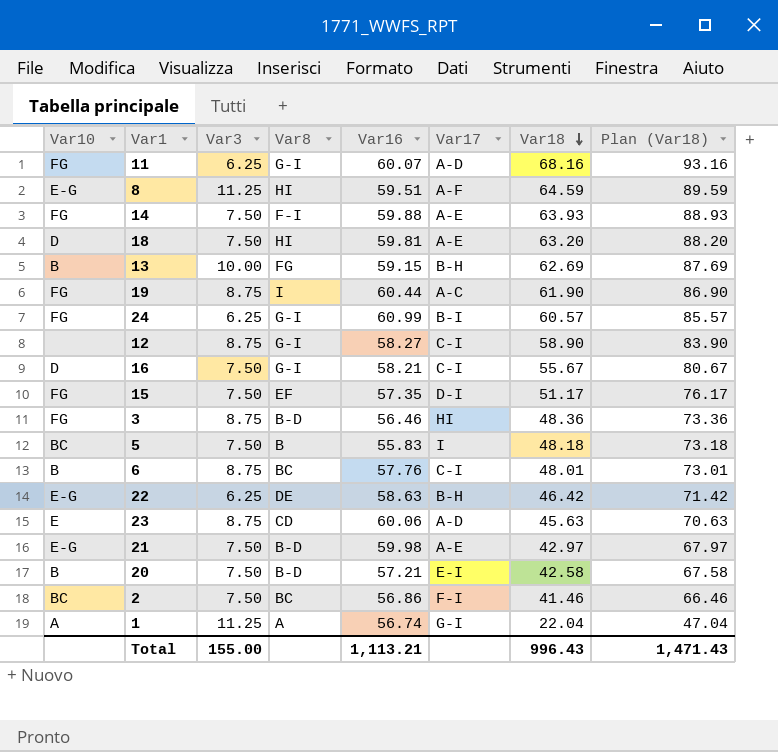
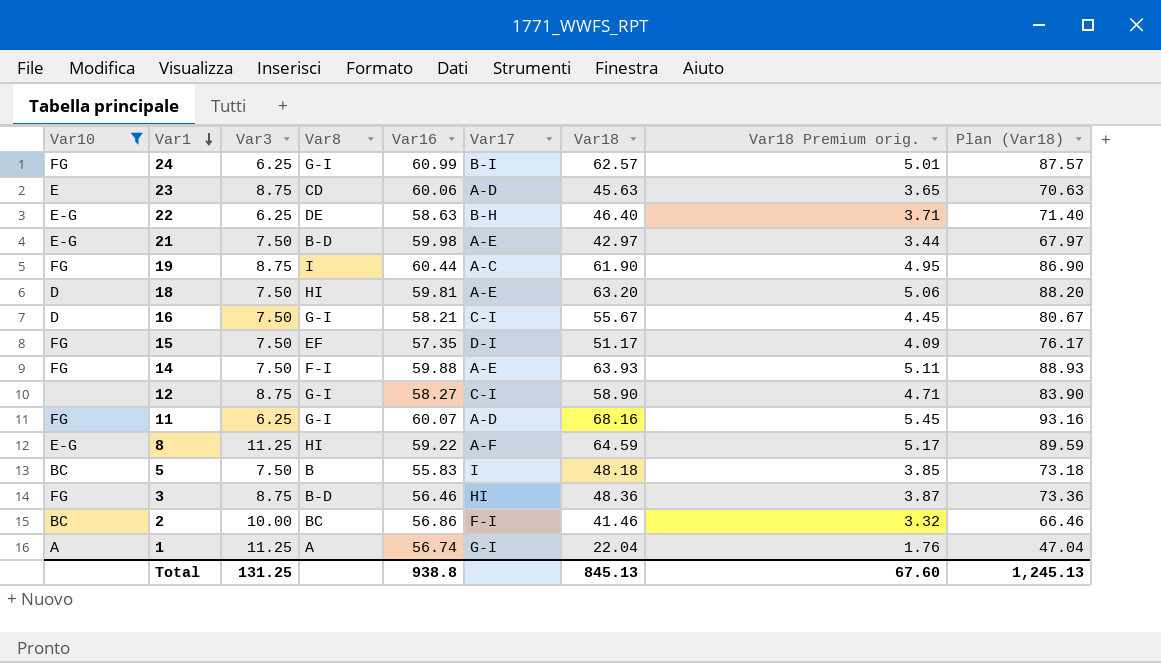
filter: none -> Var10 != B
row order: Var18 descending -> Var1 descending
column Var18 Premium orig. | formula: none -> [Var18] * 0.08
24 | Var18: 60.57 -> 62.57
24 | Plan (Var18): 85.57 -> 87.57
22 | Var18: 46.42 -> 46.40
22 | Plan (Var18): 71.42 -> 71.40
8 | Var16: 59.51 -> 59.22
2 | Var3: 7.50 -> 10.00
Total | Var3: 155.00 -> 131.25
Total | Var16: 1,113.21 -> 938.8
Total | Var18: 996.43 -> 845.13
Total | Plan (Var18): 1,471.43 -> 1,245.13

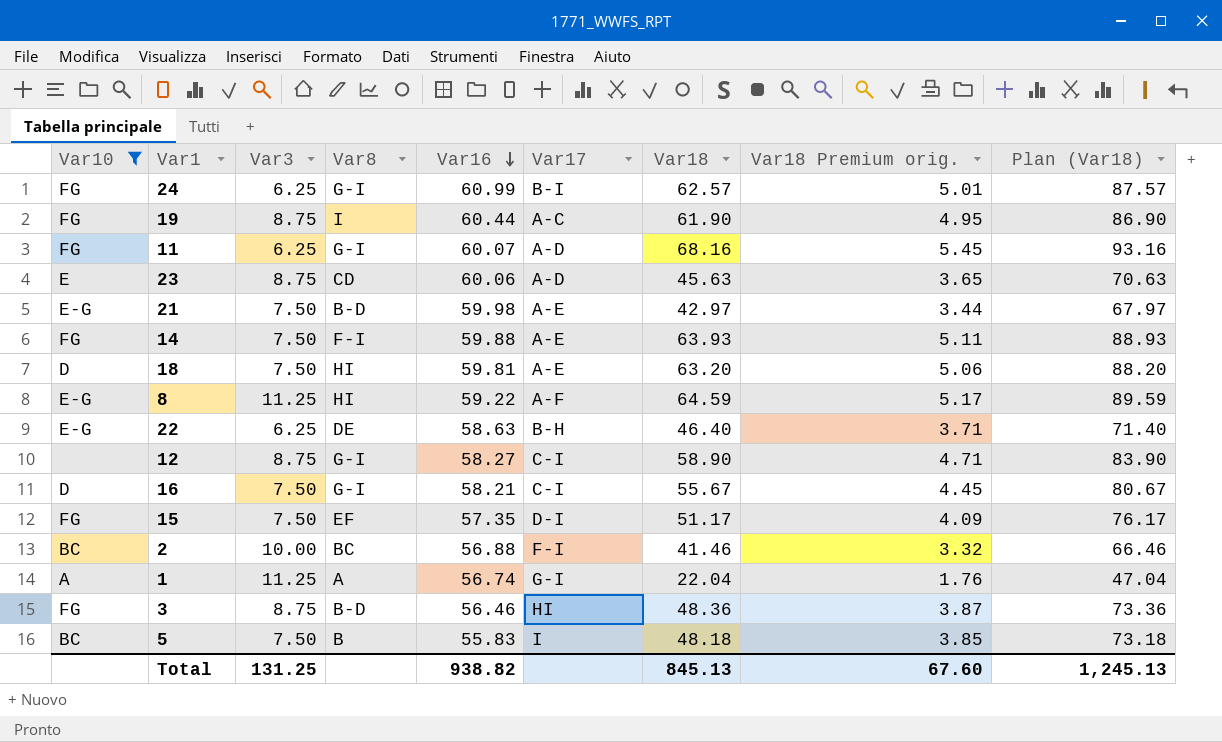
row order: Var1 descending -> Var16 descending
2 | Var16: 56.86 -> 56.88
Total | Var16: 938.8 -> 938.82

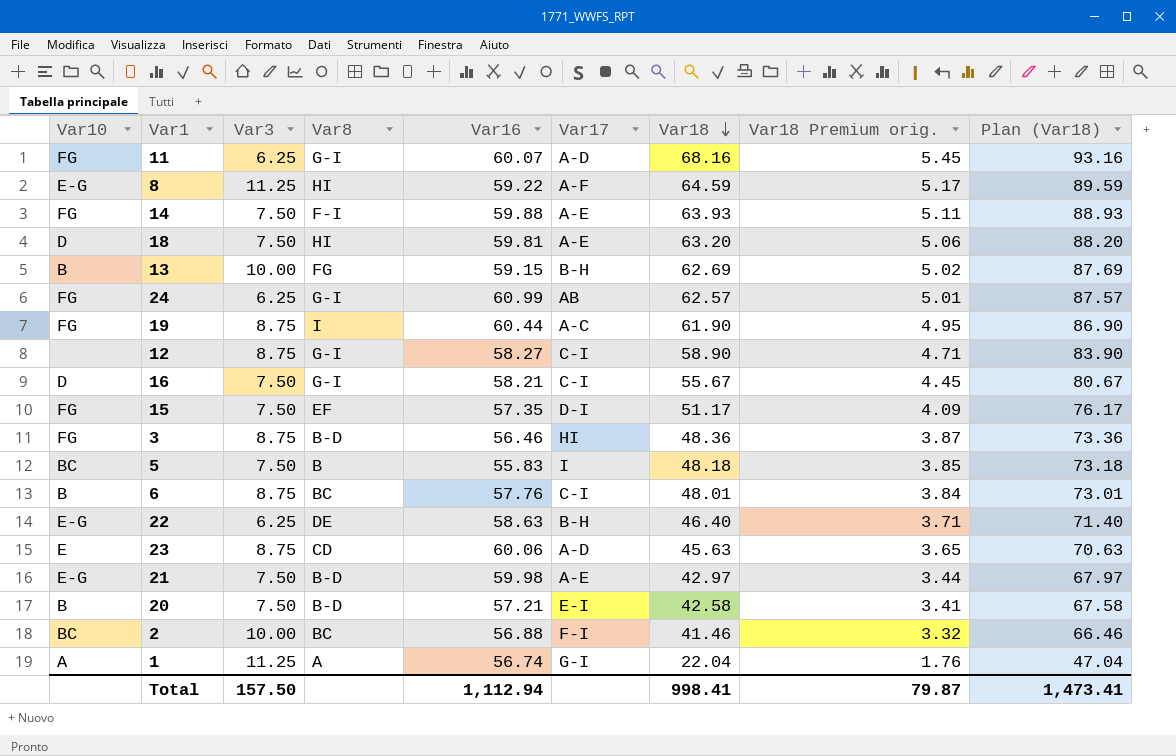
filter: Var10 != B -> none
row order: Var16 descending -> Var18 descending
24 | Var17: B-I -> AB
Total | Var3: 131.25 -> 157.50
Total | Var16: 938.82 -> 1,112.94
Total | Var18: 845.13 -> 998.41
Total | Var18 Premium orig.: 67.60 -> 79.87
Total | Plan (Var18): 1,245.13 -> 1,473.41

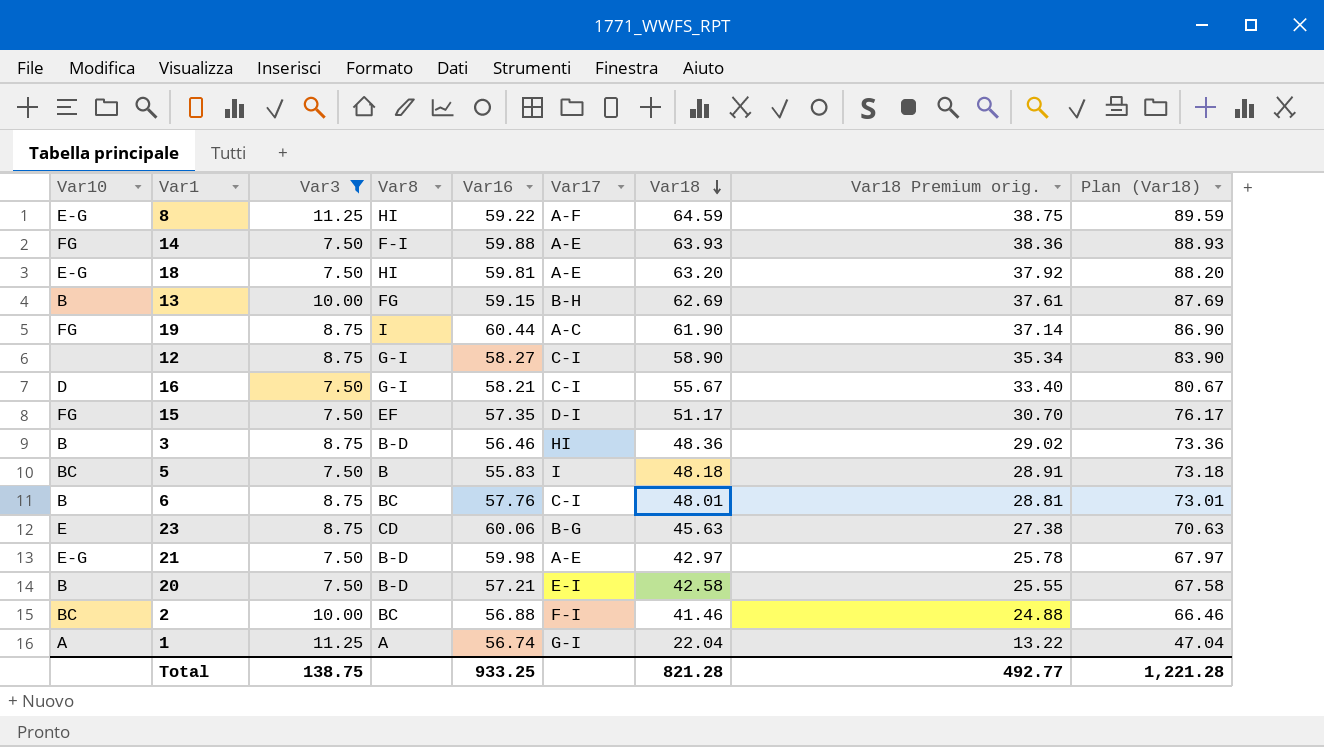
filter: none -> Var3 != 6.25
column Var18 Premium orig. | formula: [Var18] * 0.08 -> [Var18] * 0.6
18 | Var10: D -> E-G
3 | Var10: FG -> B
23 | Var17: A-D -> B-G
Total | Var3: 157.50 -> 138.75
Total | Var16: 1,112.94 -> 933.25
Total | Var18: 998.41 -> 821.28
Total | Var18 Premium orig.: 79.87 -> 492.77
Total | Plan (Var18): 1,473.41 -> 1,221.28

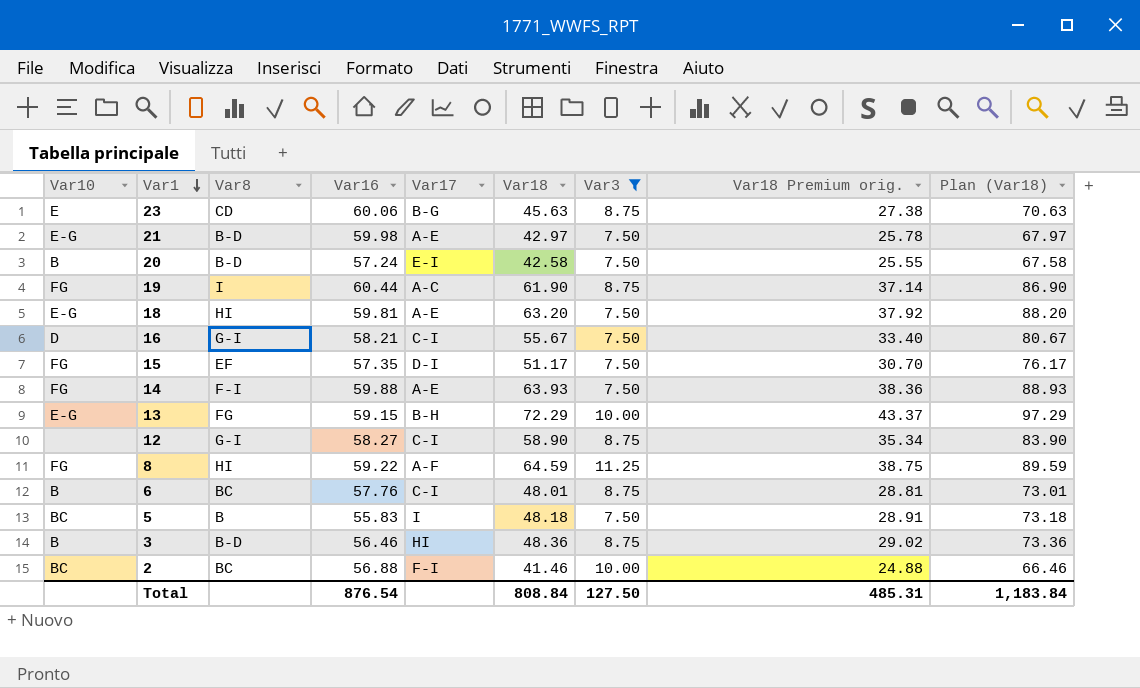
row order: Var18 descending -> Var1 descending
column Var3 | position: 3 -> 7
row 1: A | 11.25 | A | 56.74 | G-I | 22.04 | 13.22 | 47.04 -> none
20 | Var16: 57.21 -> 57.24
13 | Var10: B -> E-G
13 | Var18: 62.69 -> 72.29
13 | Var18 Premium orig.: 37.61 -> 43.37
13 | Plan (Var18): 87.69 -> 97.29
8 | Var10: E-G -> FG
Total | Var16: 933.25 -> 876.54
Total | Var18: 821.28 -> 808.84
Total | Var3: 138.75 -> 127.50
Total | Var18 Premium orig.: 492.77 -> 485.31
Total | Plan (Var18): 1,221.28 -> 1,183.84

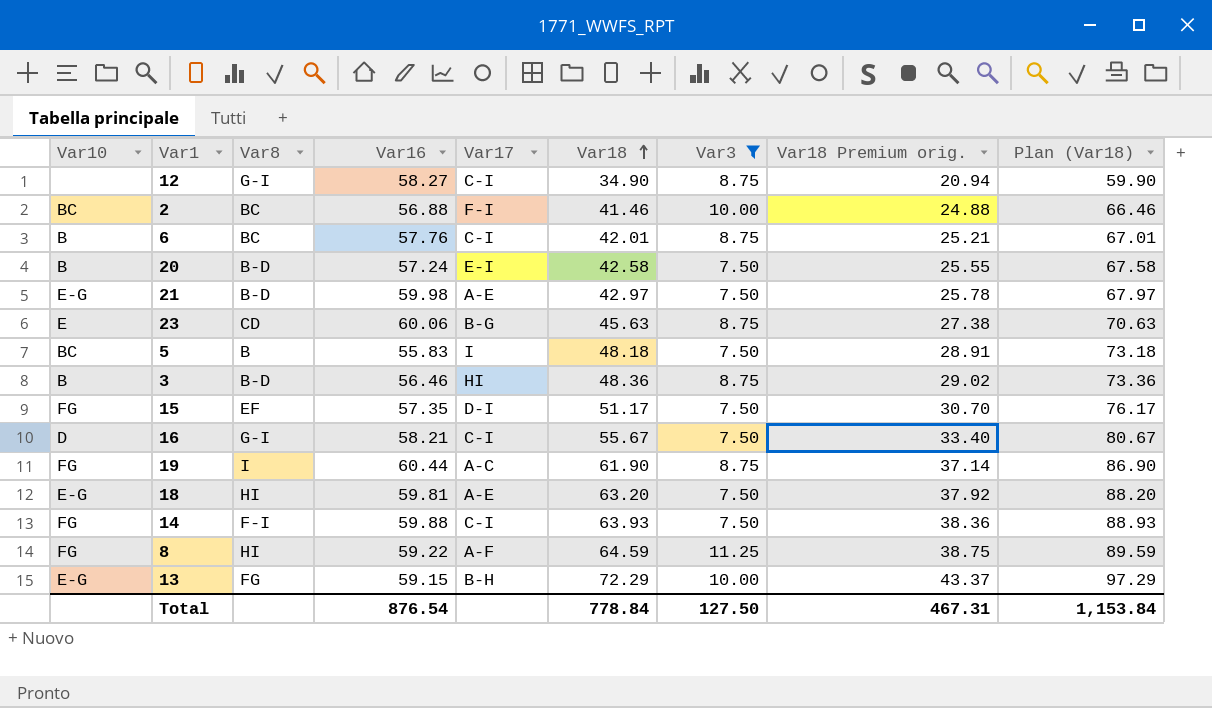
row order: Var1 descending -> Var18 ascending
12 | Var18: 58.90 -> 34.90
12 | Var18 Premium orig.: 35.34 -> 20.94
12 | Plan (Var18): 83.90 -> 59.90
6 | Var18: 48.01 -> 42.01
6 | Var18 Premium orig.: 28.81 -> 25.21
6 | Plan (Var18): 73.01 -> 67.01
14 | Var17: A-E -> C-I
Total | Var18: 808.84 -> 778.84
Total | Var18 Premium orig.: 485.31 -> 467.31
Total | Plan (Var18): 1,183.84 -> 1,153.84

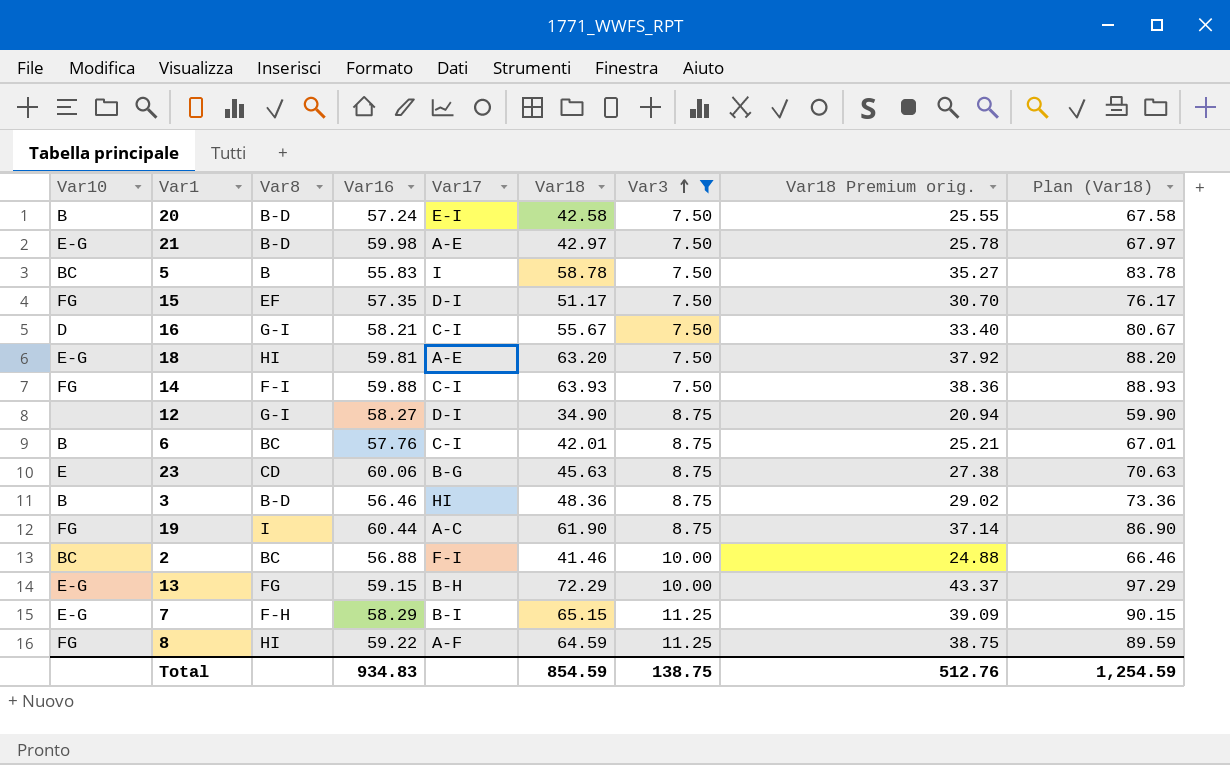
row order: Var18 ascending -> Var3 ascending
5 | Var18: 48.18 -> 58.78
5 | Var18 Premium orig.: 28.91 -> 35.27
5 | Plan (Var18): 73.18 -> 83.78
12 | Var17: C-I -> D-I
row 7: none -> E-G | F-H | 58.29 | B-I | 65.15 | 11.25 | 39.09 | 90.15
Total | Var16: 876.54 -> 934.83
Total | Var18: 778.84 -> 854.59
Total | Var3: 127.50 -> 138.75
Total | Var18 Premium orig.: 467.31 -> 512.76
Total | Plan (Var18): 1,153.84 -> 1,254.59

